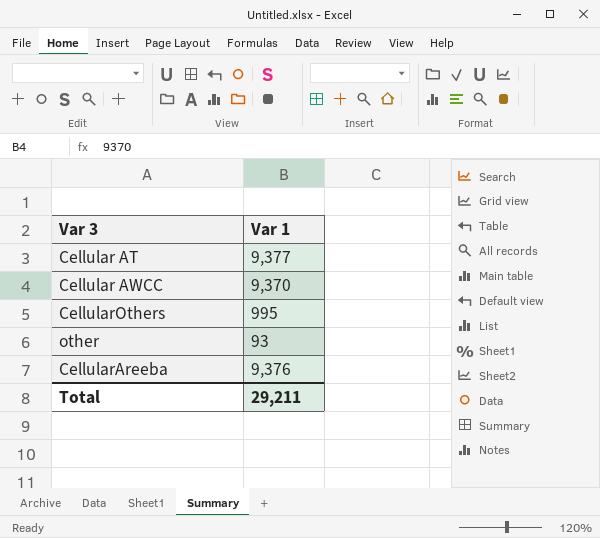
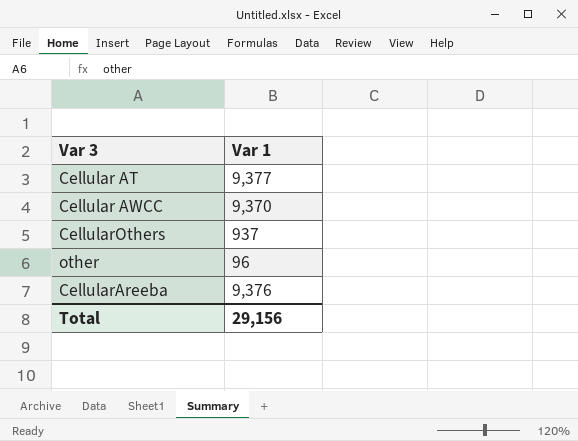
CellularOthers | Var 1: 995 -> 937
other | Var 1: 93 -> 96
Total | Var 1: 29,211 -> 29,156

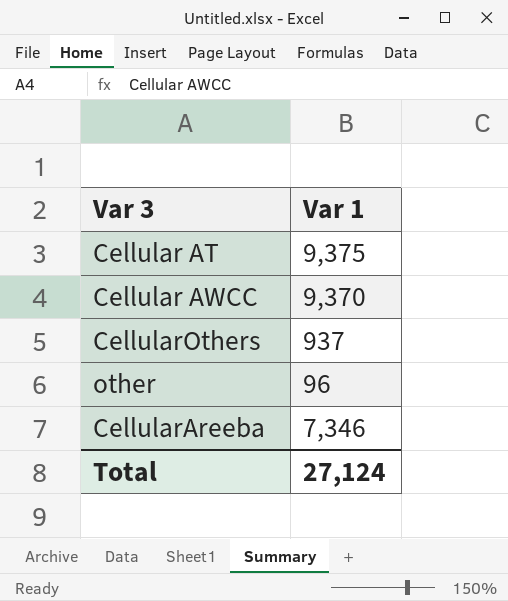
Cellular AT | Var 1: 9,377 -> 9,375
CellularAreeba | Var 1: 9,376 -> 7,346
Total | Var 1: 29,156 -> 27,124

